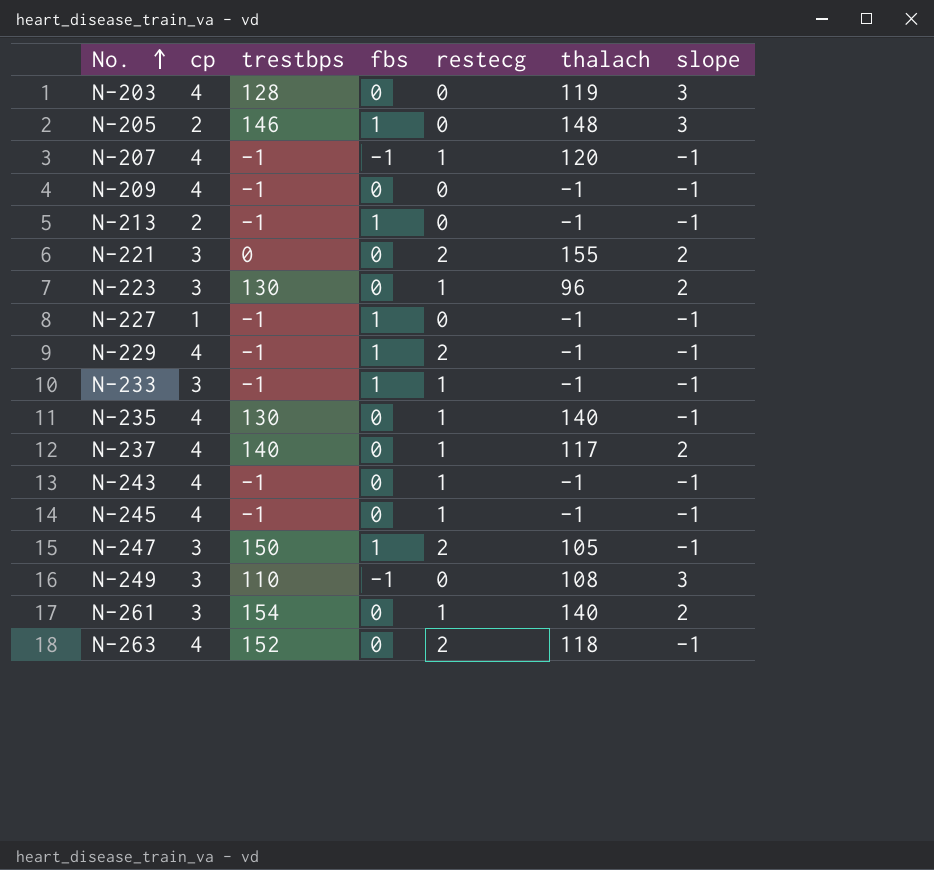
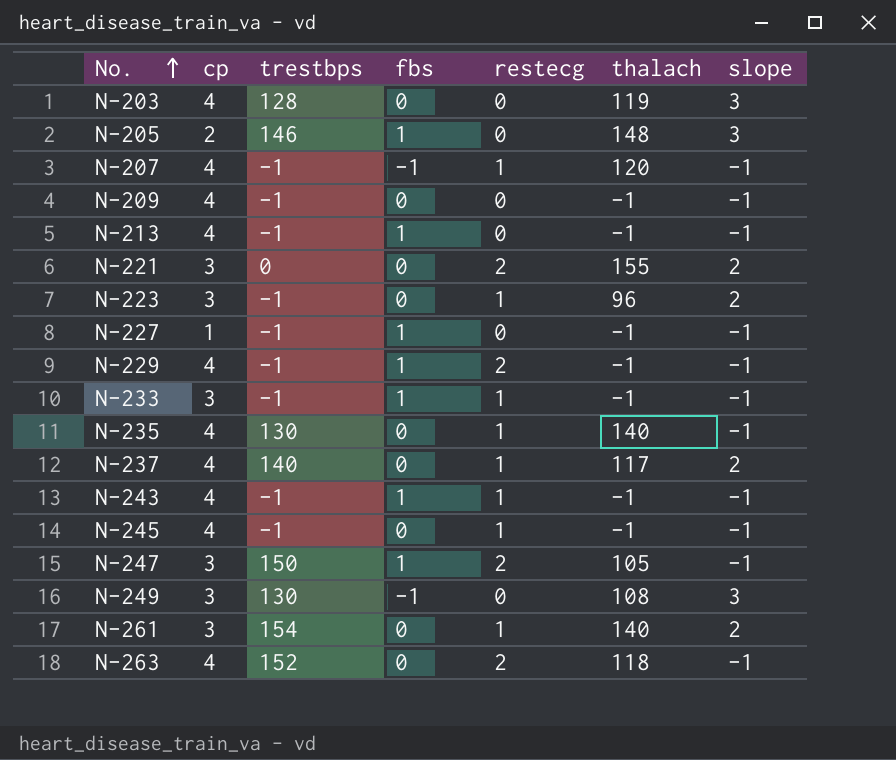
N-213 | cp: 2 -> 4
N-223 | trestbps: 130 -> -1
N-243 | fbs: 0 -> 1
N-249 | trestbps: 110 -> 130

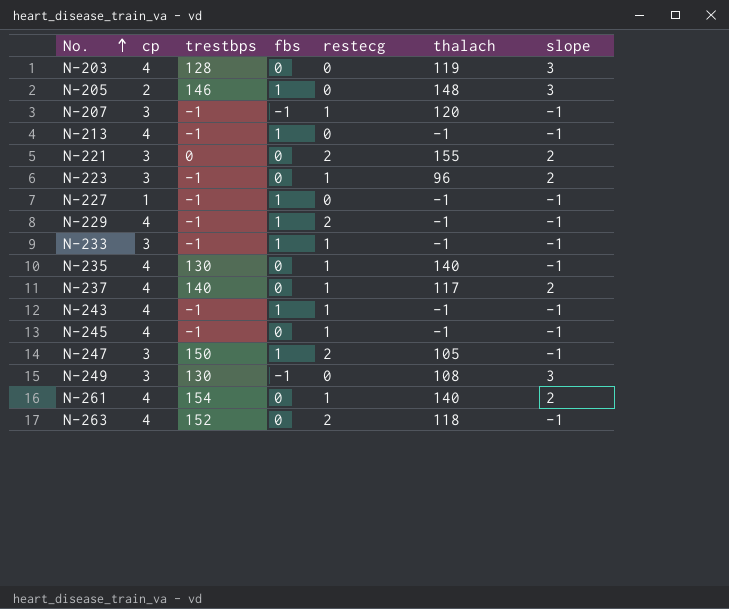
row N-209: 4 | -1 | 0 | 0 | -1 | -1 -> none
N-207 | cp: 4 -> 3
N-261 | cp: 3 -> 4

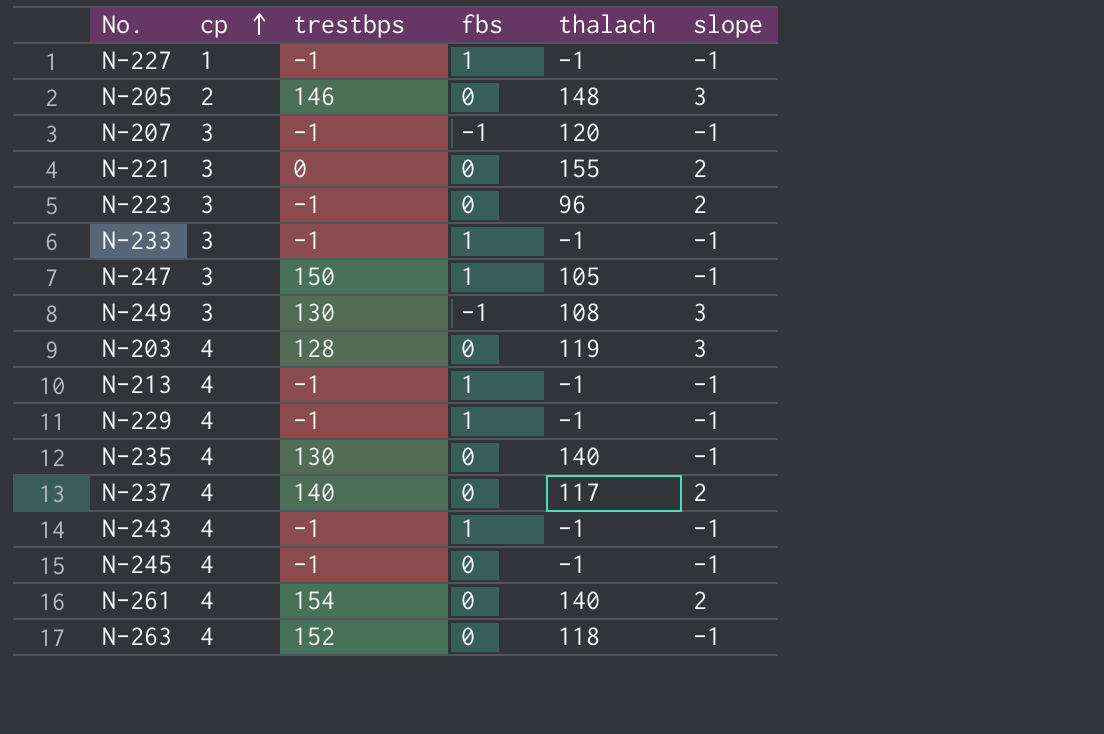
row order: No. ascending -> cp ascending
column restecg | position: 5 -> none
N-205 | fbs: 1 -> 0

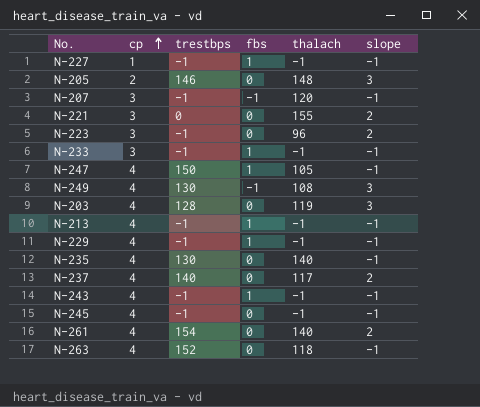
N-247 | cp: 3 -> 4
N-249 | cp: 3 -> 4

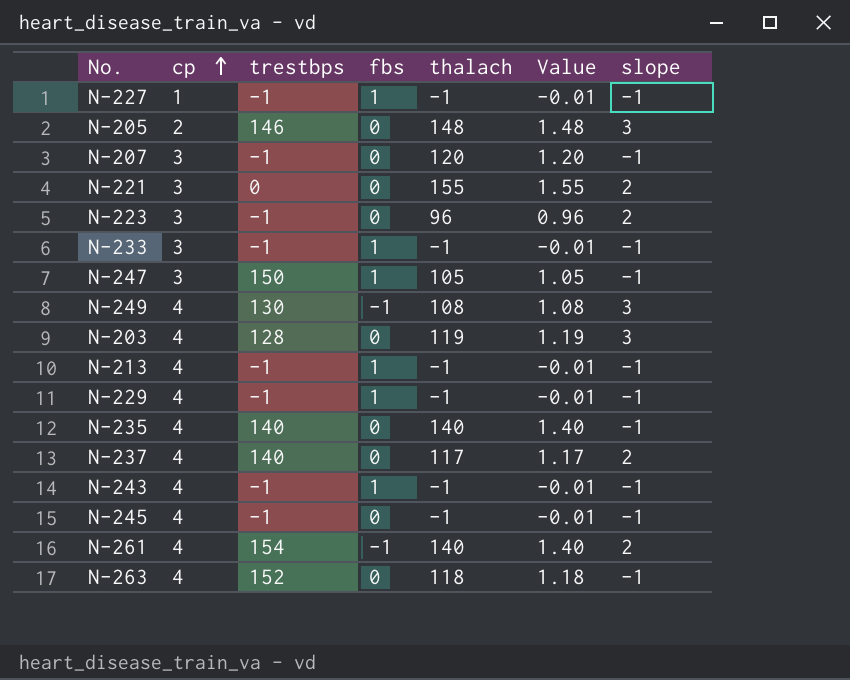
column Value | formula: none -> [thalach] * 0.01
N-207 | fbs: -1 -> 0
N-247 | cp: 4 -> 3
N-235 | trestbps: 130 -> 140
N-261 | fbs: 0 -> -1

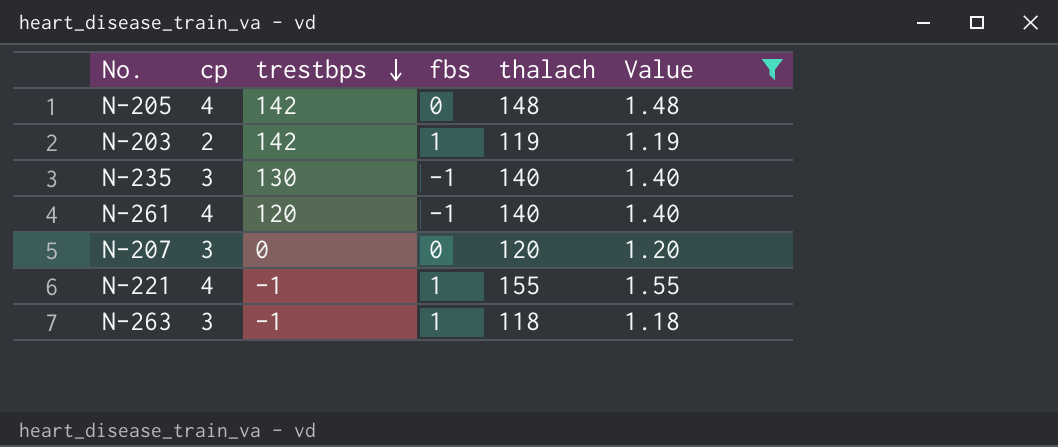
filter: none -> Value >= 1.18
row order: cp ascending -> trestbps descending
column slope | position: 7 -> none
N-205 | cp: 2 -> 4
N-205 | trestbps: 146 -> 142
N-203 | cp: 4 -> 2
N-203 | trestbps: 128 -> 142
N-203 | fbs: 0 -> 1
N-235 | cp: 4 -> 3
N-235 | trestbps: 140 -> 130
N-235 | fbs: 0 -> -1
N-261 | trestbps: 154 -> 120
N-207 | trestbps: -1 -> 0
N-221 | cp: 3 -> 4
N-221 | trestbps: 0 -> -1
N-221 | fbs: 0 -> 1
N-263 | cp: 4 -> 3
N-263 | trestbps: 152 -> -1
N-263 | fbs: 0 -> 1

